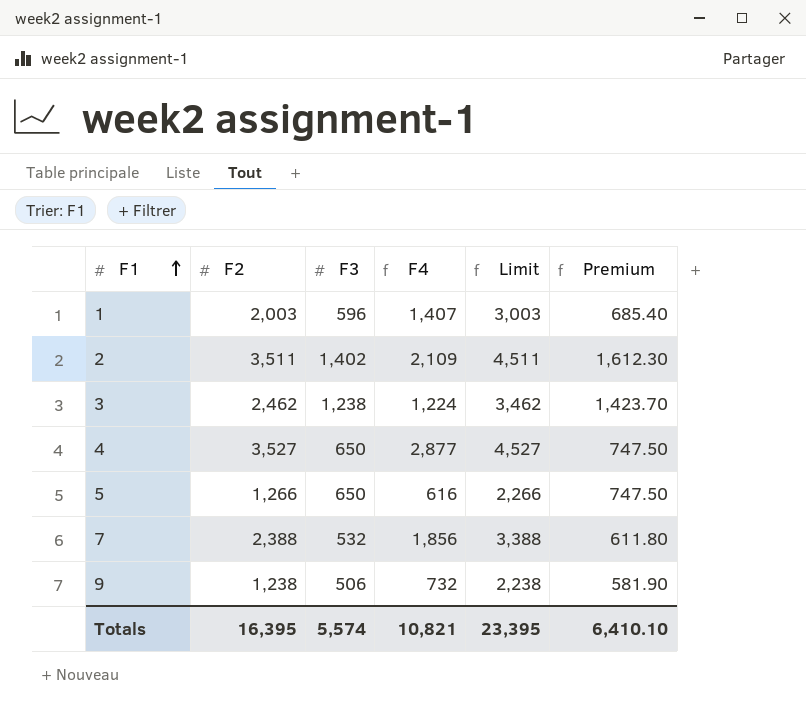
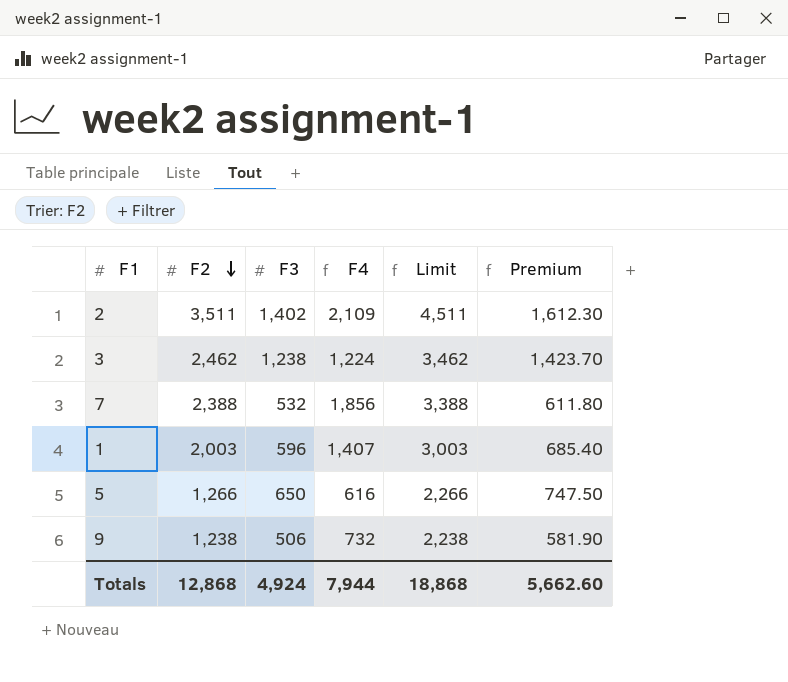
row order: F1 ascending -> F2 descending
row 4: 3,527 | 650 | 2,877 | 4,527 | 747.50 -> none
Totals | F2: 16,395 -> 12,868
Totals | F3: 5,574 -> 4,924
Totals | F4: 10,821 -> 7,944
Totals | Limit: 23,395 -> 18,868
Totals | Premium: 6,410.10 -> 5,662.60

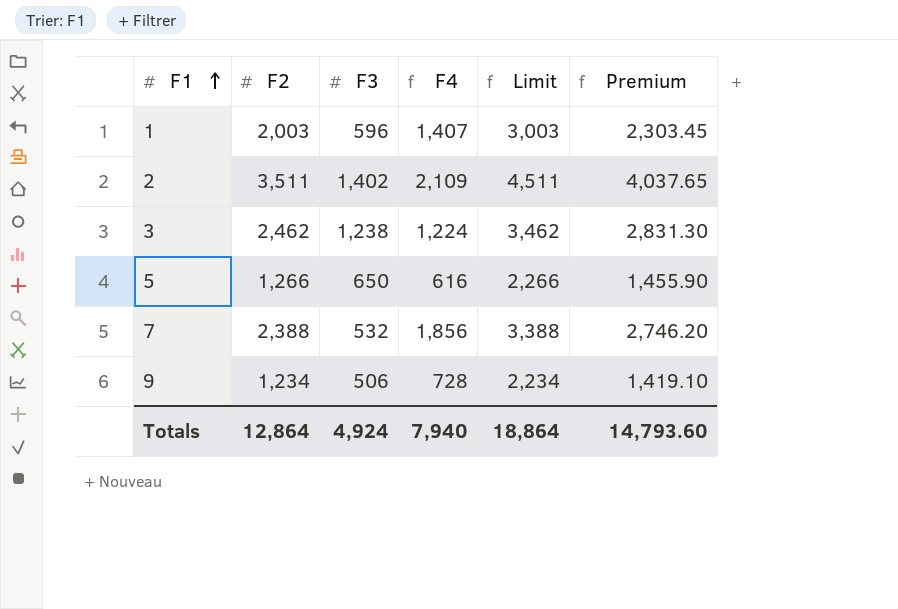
row order: F2 descending -> F1 ascending
column Premium | formula: [F3] * 1.15 -> [F2] * 1.15
9 | F2: 1,238 -> 1,234
9 | F4: 732 -> 728
9 | Limit: 2,238 -> 2,234
Totals | F2: 12,868 -> 12,864
Totals | F4: 7,944 -> 7,940
Totals | Limit: 18,868 -> 18,864
Totals | Premium: 5,662.60 -> 14,793.60

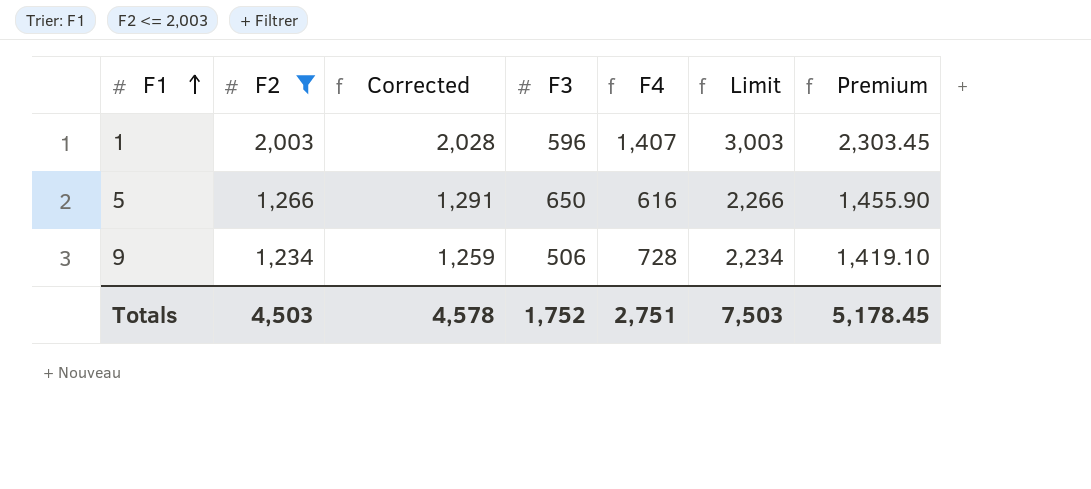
filter: none -> F2 <= 2,003
column Corrected | formula: none -> [F2] + 25
Totals | F2: 12,864 -> 4,503
Totals | F3: 4,924 -> 1,752
Totals | F4: 7,940 -> 2,751
Totals | Limit: 18,864 -> 7,503
Totals | Premium: 14,793.60 -> 5,178.45

